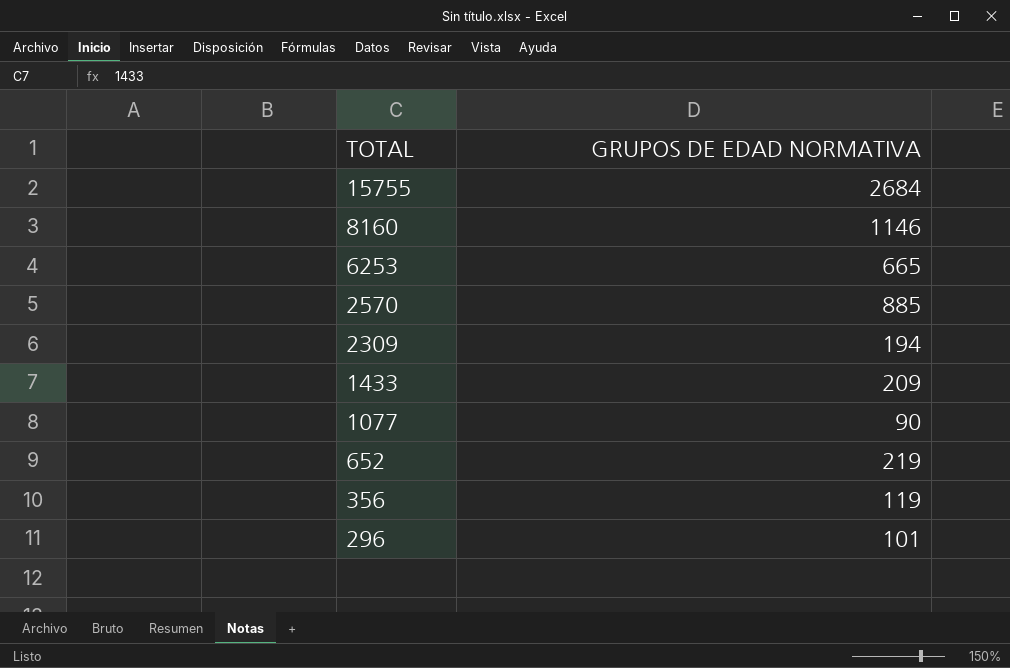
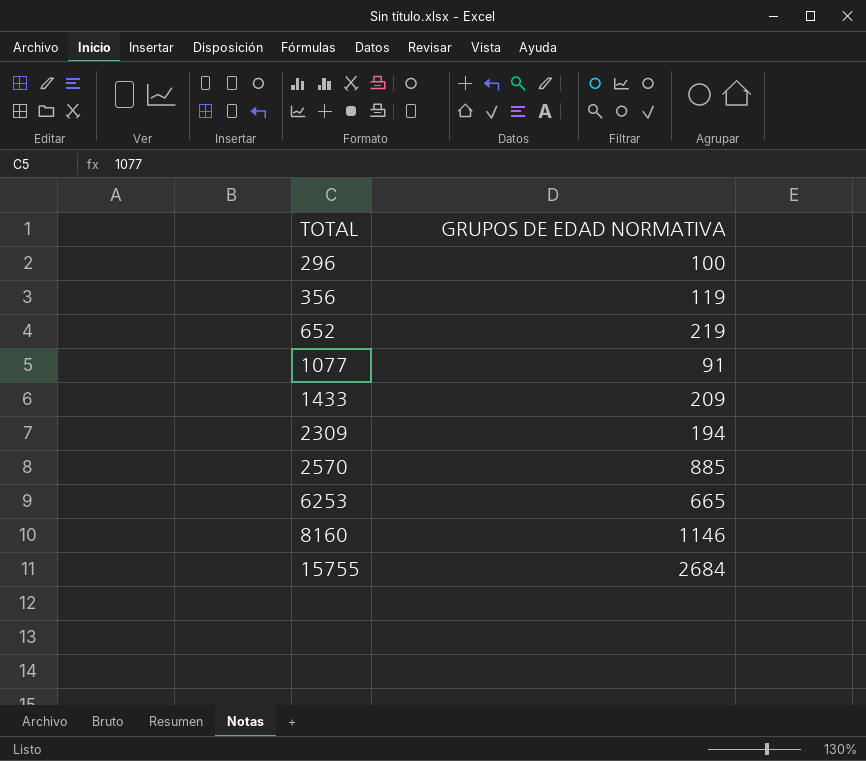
row order: TOTAL descending -> TOTAL ascending
296 | GRUPOS DE EDAD NORMATIVA: 101 -> 100
1077 | GRUPOS DE EDAD NORMATIVA: 90 -> 91

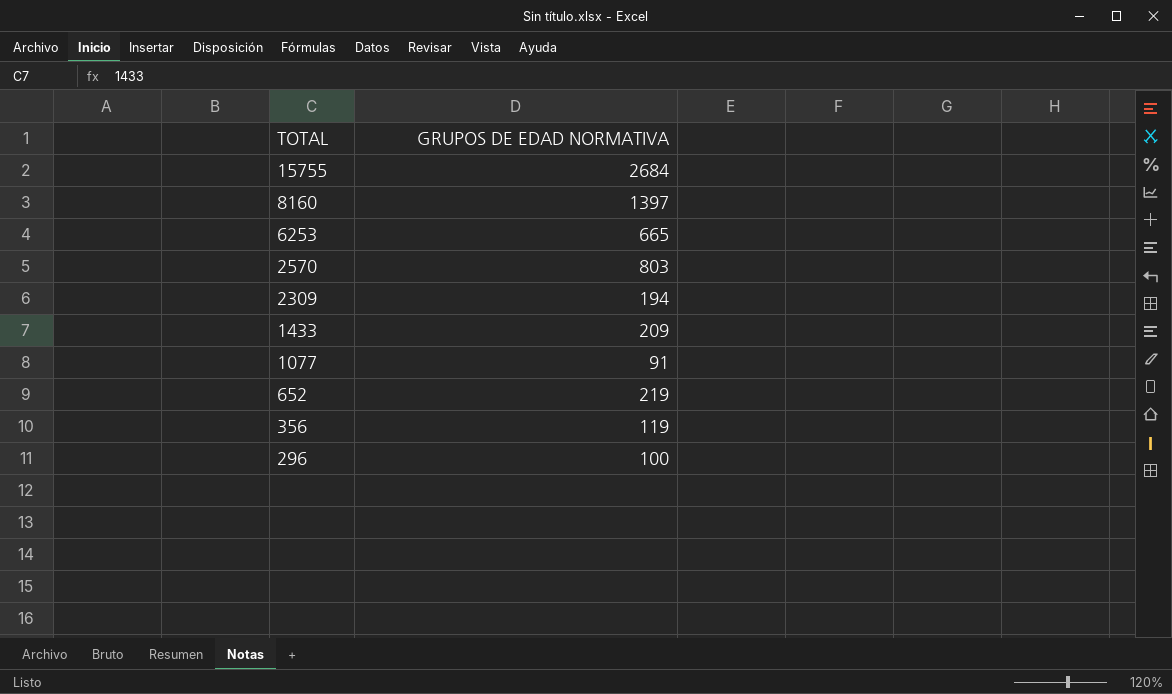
row order: TOTAL ascending -> TOTAL descending
8160 | GRUPOS DE EDAD NORMATIVA: 1146 -> 1397
2570 | GRUPOS DE EDAD NORMATIVA: 885 -> 803

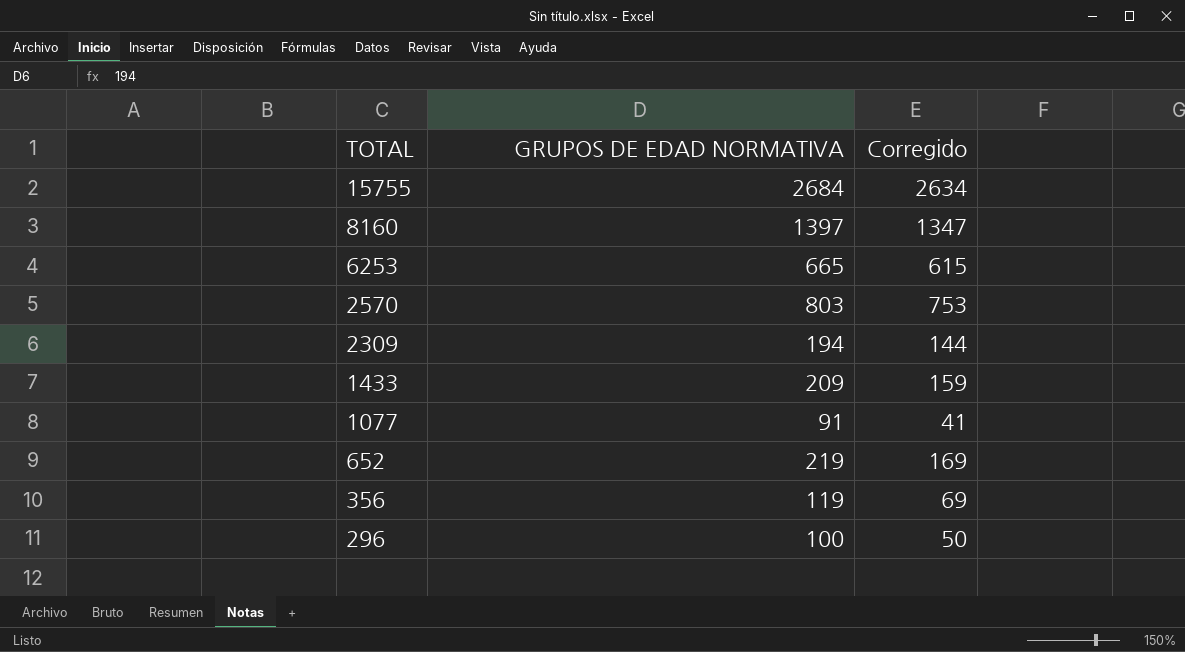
column Corregido | formula: none -> [GRUPOS DE EDAD NORMATIVA] - 50

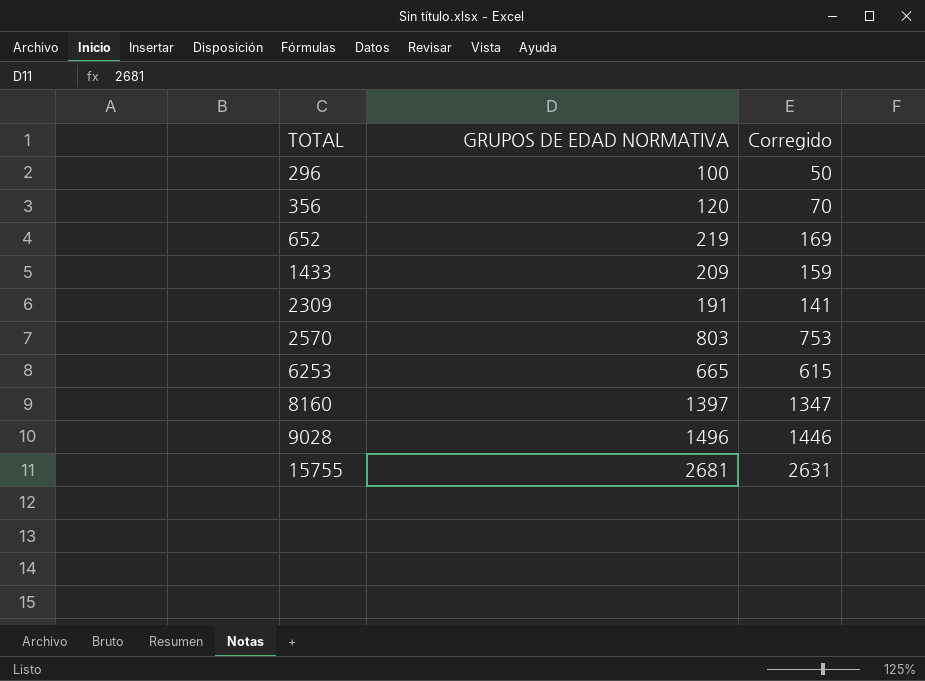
row order: TOTAL descending -> TOTAL ascending
row 1077: 91 | 41 -> none
356 | GRUPOS DE EDAD NORMATIVA: 119 -> 120
356 | Corregido: 69 -> 70
2309 | GRUPOS DE EDAD NORMATIVA: 194 -> 191
2309 | Corregido: 144 -> 141
row 9028: none -> 1496 | 1446
15755 | GRUPOS DE EDAD NORMATIVA: 2684 -> 2681
15755 | Corregido: 2634 -> 2631

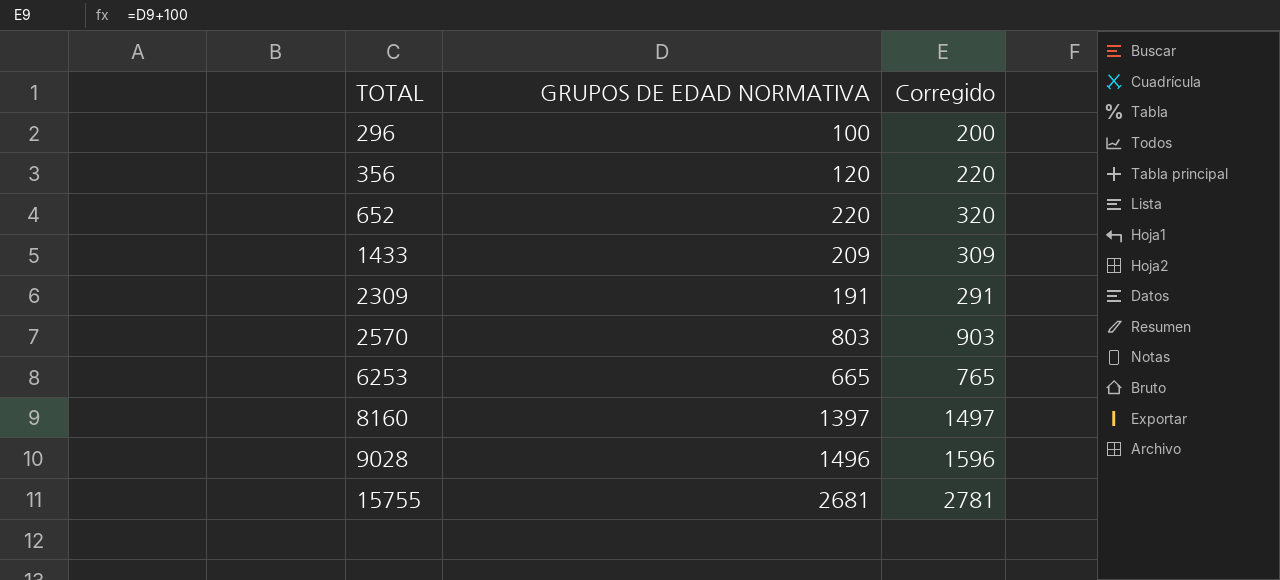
column Corregido | formula: [GRUPOS DE EDAD NORMATIVA] - 50 -> [GRUPOS DE EDAD NORMATIVA] + 100
652 | GRUPOS DE EDAD NORMATIVA: 219 -> 220

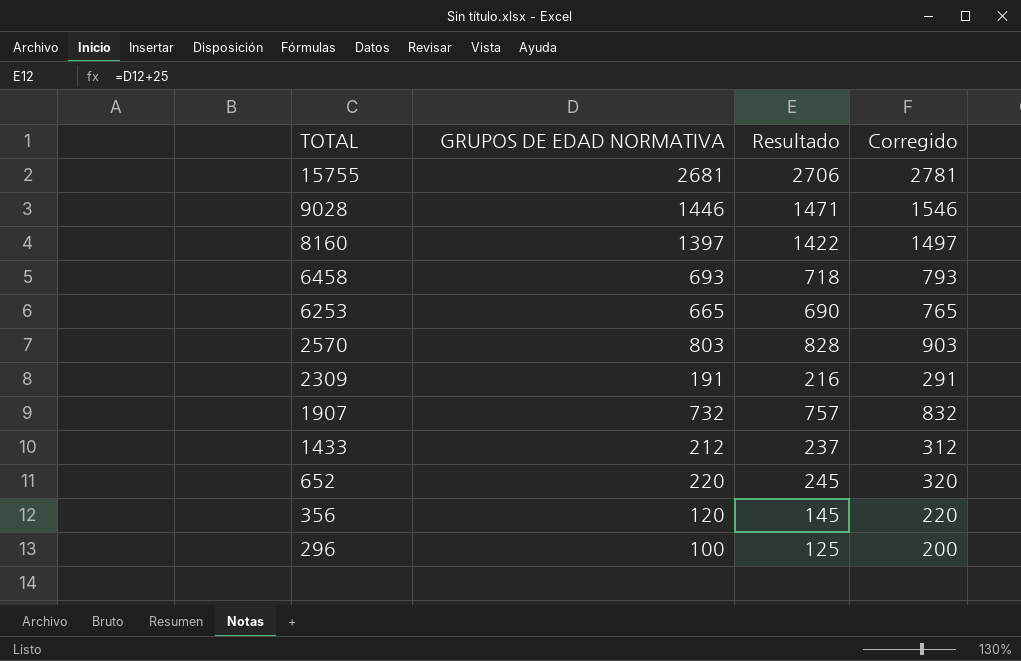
row order: TOTAL ascending -> TOTAL descending
column Resultado | formula: none -> [GRUPOS DE EDAD NORMATIVA] + 25
9028 | GRUPOS DE EDAD NORMATIVA: 1496 -> 1446
9028 | Corregido: 1596 -> 1546
row 6458: none -> 693 | 718 | 793
row 1907: none -> 732 | 757 | 832
1433 | GRUPOS DE EDAD NORMATIVA: 209 -> 212
1433 | Corregido: 309 -> 312

